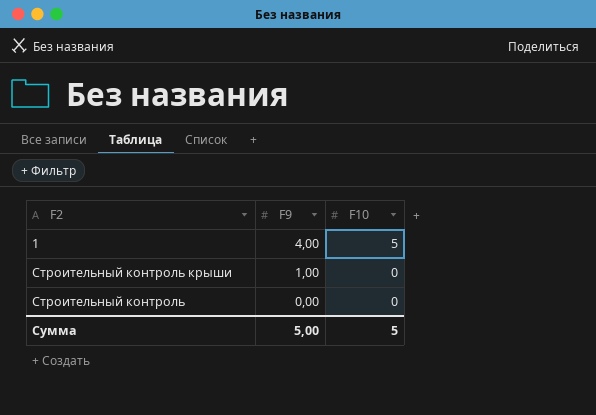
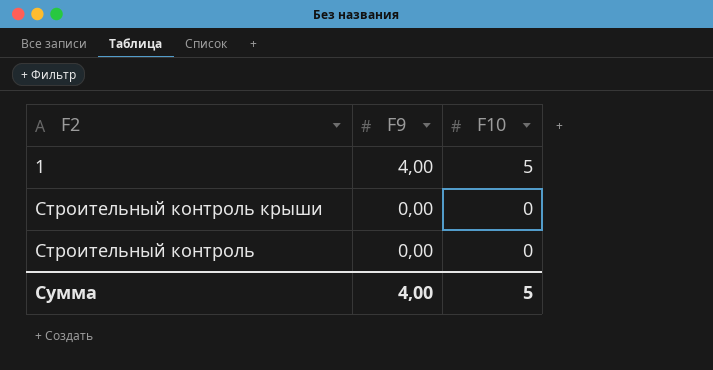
Строительный контроль крыши | F9: 1,00 -> 0,00
Сумма | F9: 5,00 -> 4,00

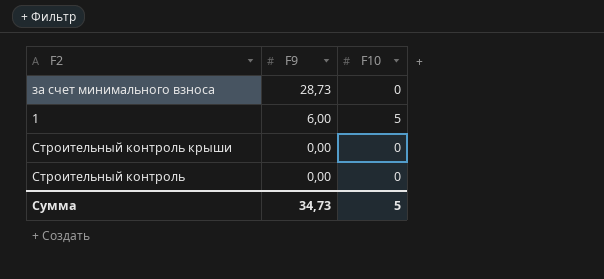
row за счет минимального взноса: none -> 28,73 | 0
1 | F9: 4,00 -> 6,00
Сумма | F9: 4,00 -> 34,73

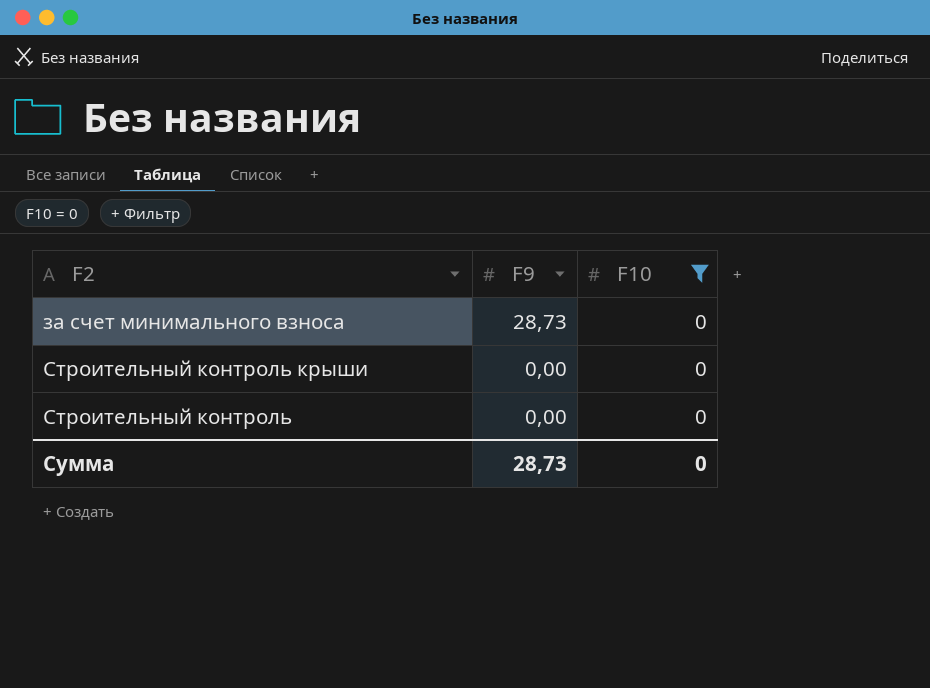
filter: none -> F10 = 0
Сумма | F9: 34,73 -> 28,73
Сумма | F10: 5 -> 0

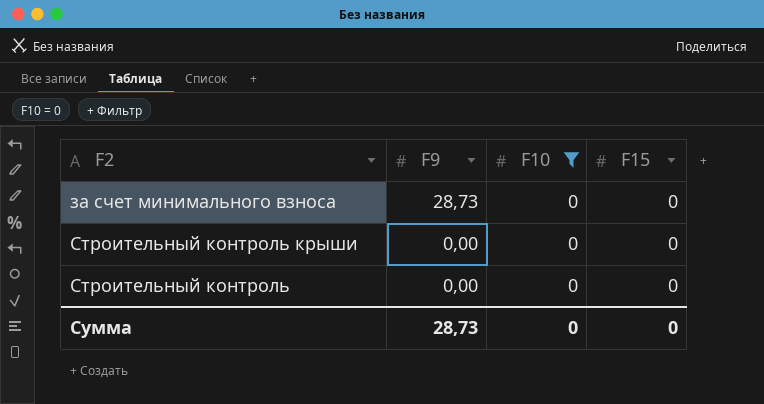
column F15 | position: none -> 4

